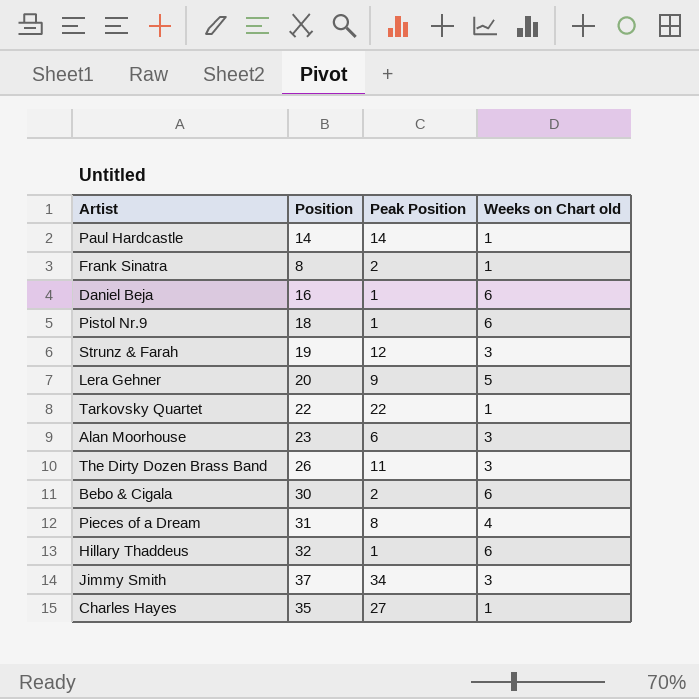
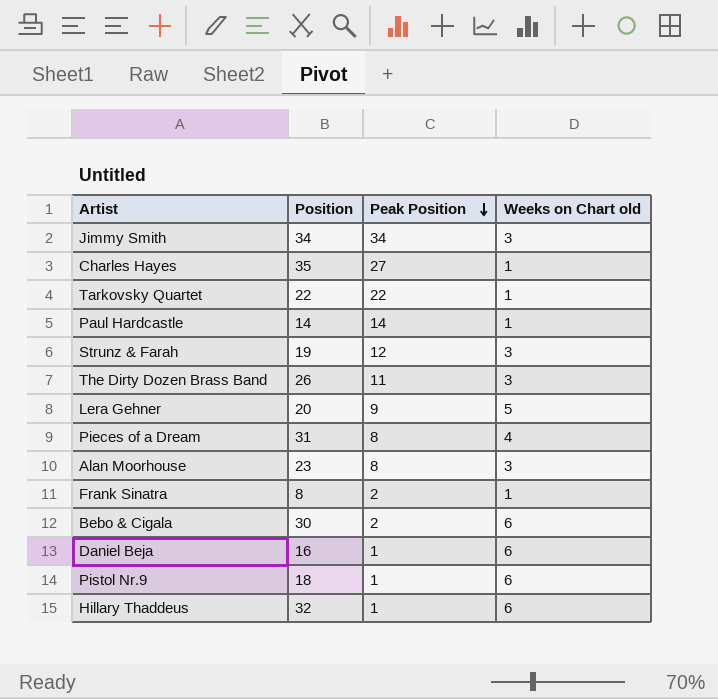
row order: none -> Peak Position descending
Jimmy Smith | Position: 37 -> 34
Alan Moorhouse | Peak Position: 6 -> 8

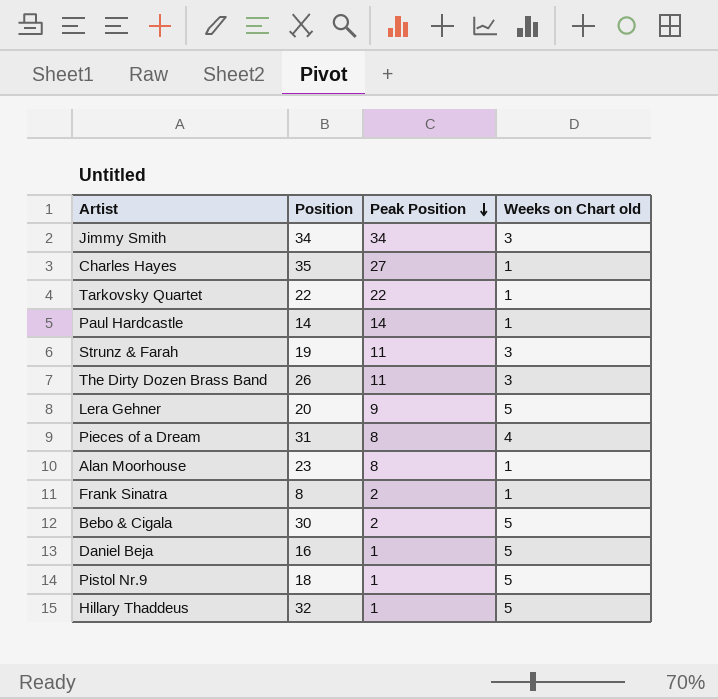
Strunz & Farah | Peak Position: 12 -> 11
Alan Moorhouse | Weeks on Chart old: 3 -> 1
Bebo & Cigala | Weeks on Chart old: 6 -> 5
Daniel Beja | Weeks on Chart old: 6 -> 5
Pistol Nr.9 | Weeks on Chart old: 6 -> 5
Hillary Thaddeus | Weeks on Chart old: 6 -> 5

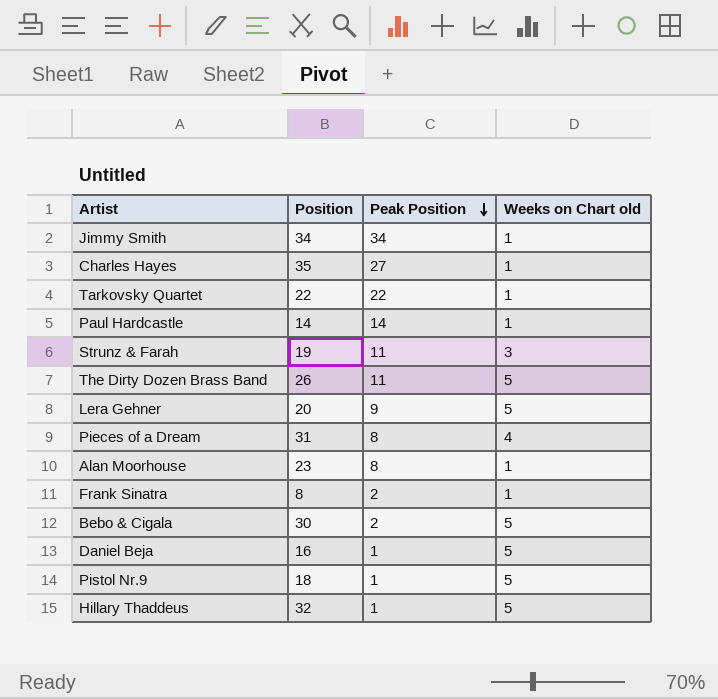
Jimmy Smith | Weeks on Chart old: 3 -> 1
The Dirty Dozen Brass Band | Weeks on Chart old: 3 -> 5

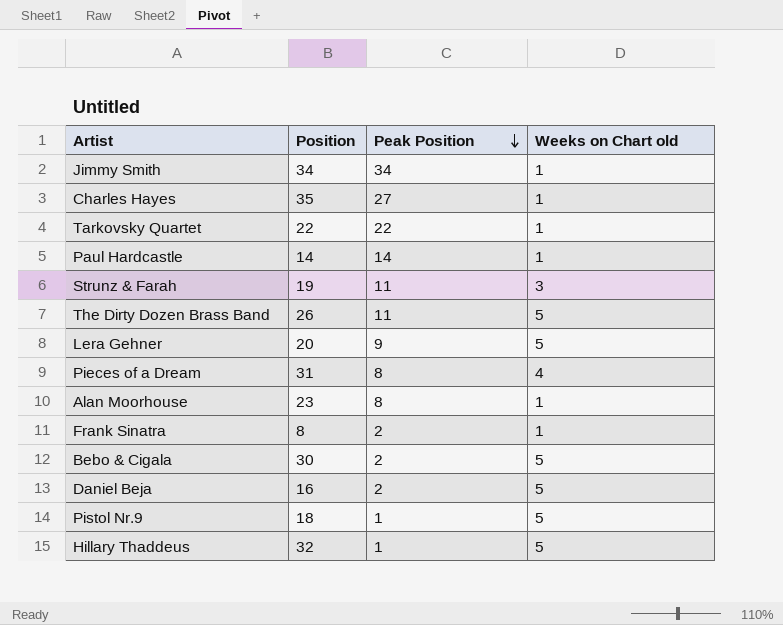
Daniel Beja | Peak Position: 1 -> 2

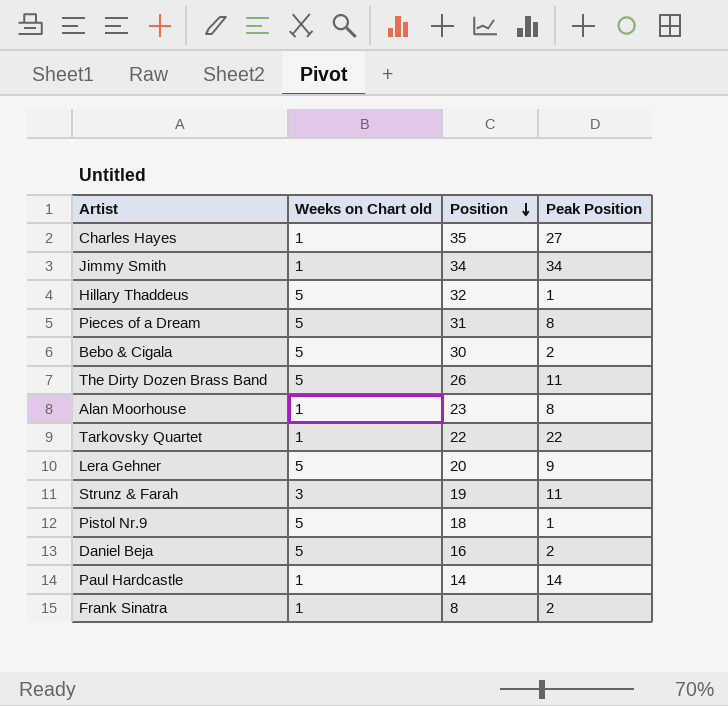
row order: Peak Position descending -> Position descending
column Weeks on Chart old | position: 4 -> 2
Pieces of a Dream | Weeks on Chart old: 4 -> 5

